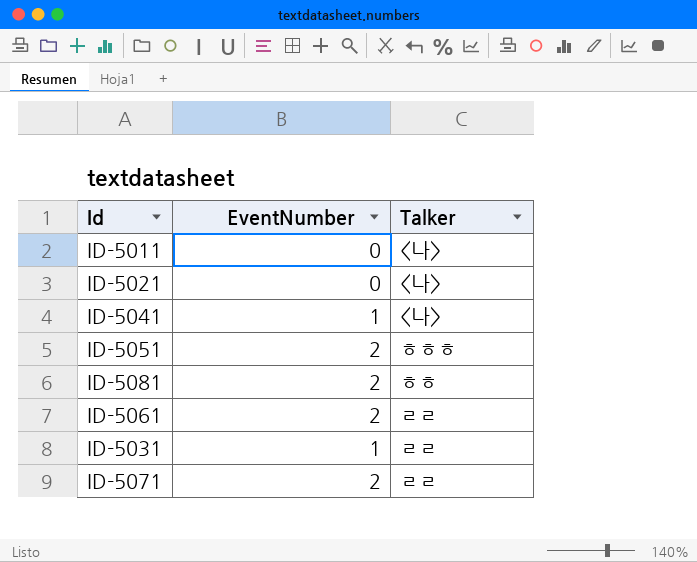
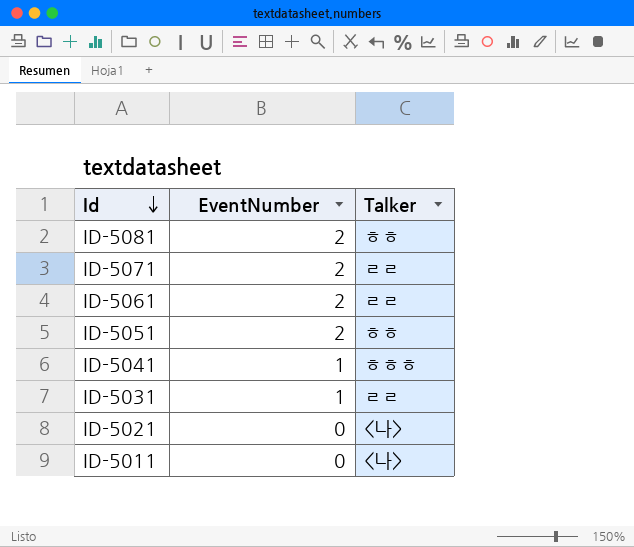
row order: none -> Id descending
ID-5051 | Talker: ㅎㅎㅎ -> ㅎㅎ
ID-5041 | Talker: <나> -> ㅎㅎㅎ

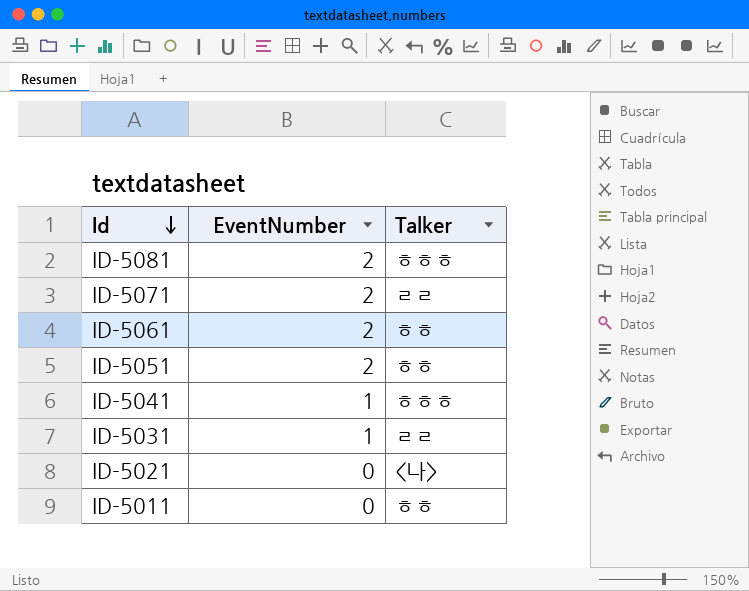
ID-5081 | Talker: ㅎㅎ -> ㅎㅎㅎ
ID-5061 | Talker: ㄹㄹ -> ㅎㅎ
ID-5011 | Talker: <나> -> ㅎㅎ

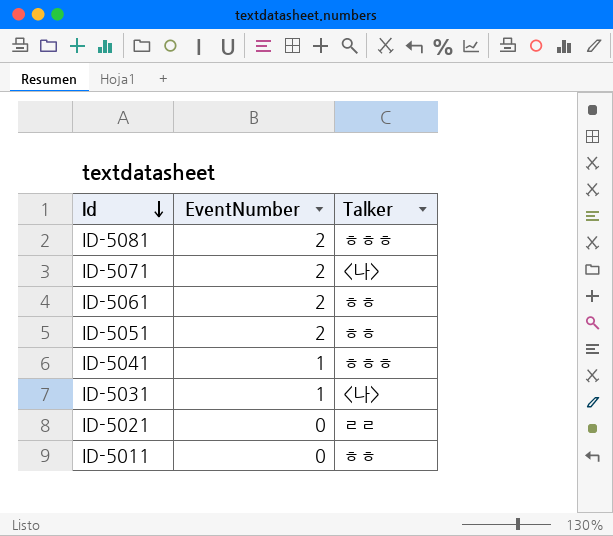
ID-5071 | Talker: ㄹㄹ -> <나>
ID-5031 | Talker: ㄹㄹ -> <나>
ID-5021 | Talker: <나> -> ㄹㄹ

